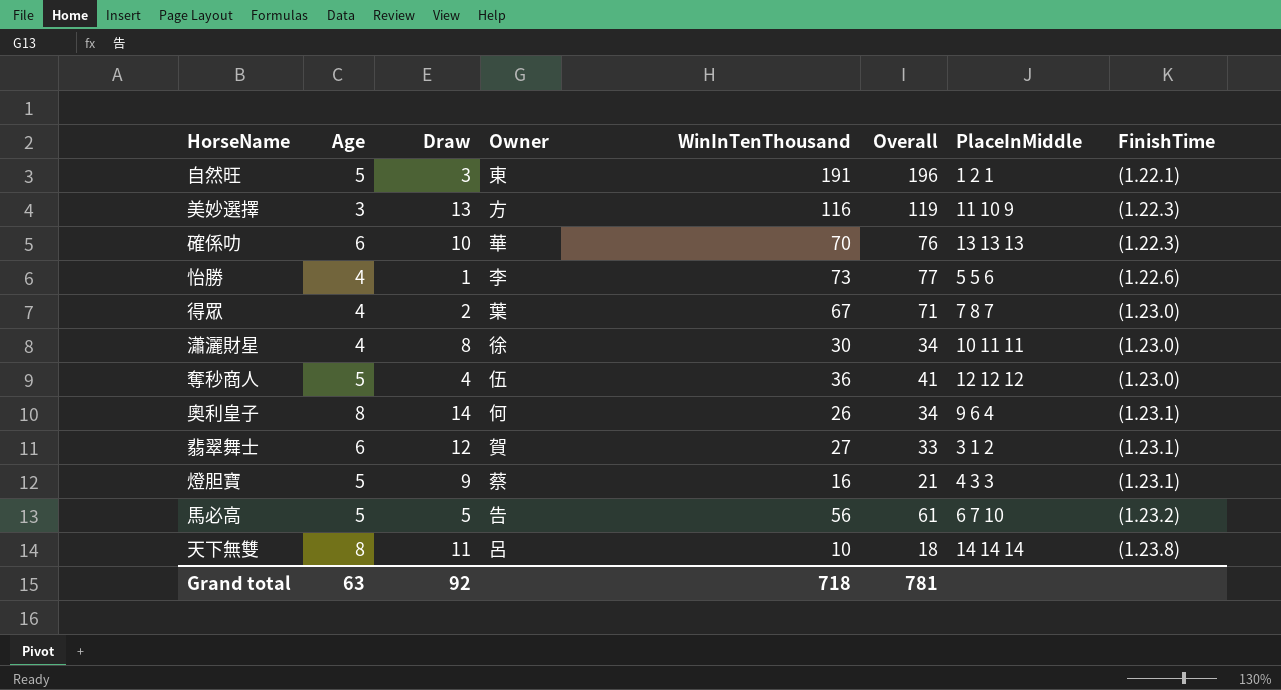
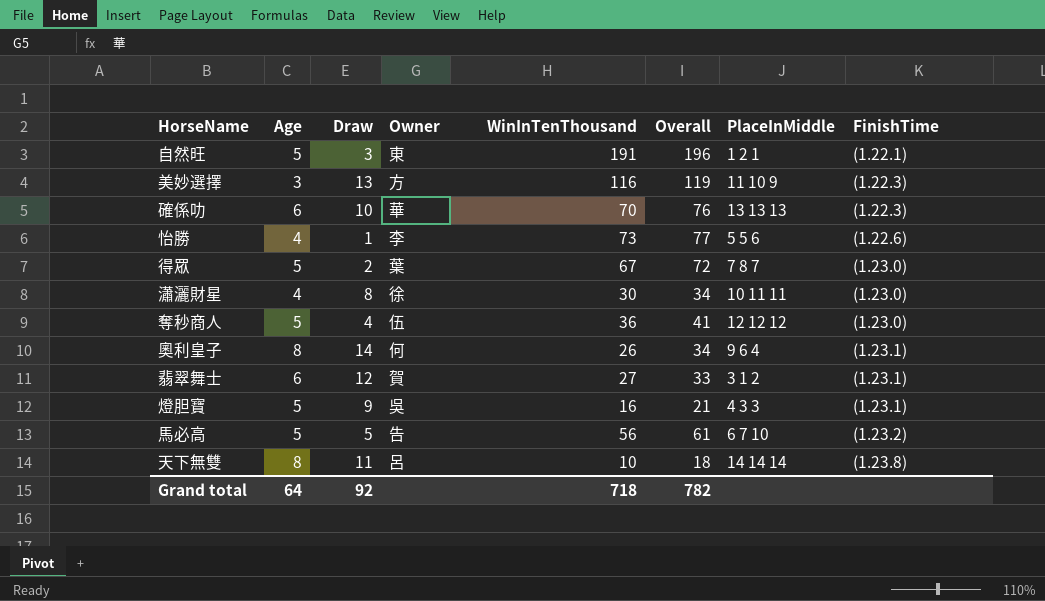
得眾 | Age: 4 -> 5
得眾 | Overall: 71 -> 72
燈胆寶 | Owner: 蔡 -> 吳
Grand total | Age: 63 -> 64
Grand total | Overall: 781 -> 782

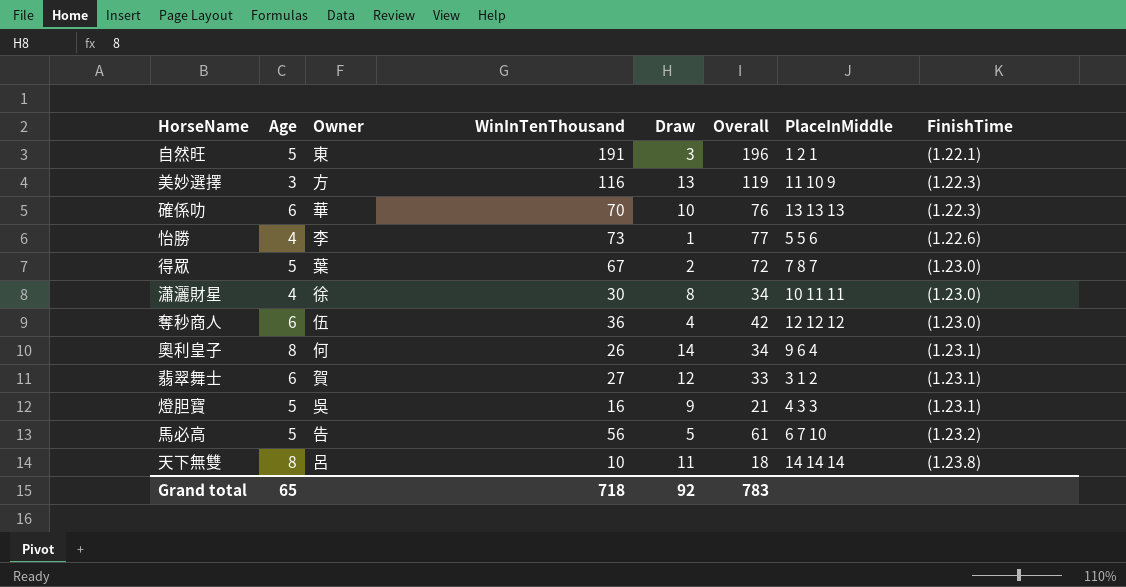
column Draw | position: 3 -> 5
奪秒商人 | Age: 5 -> 6
奪秒商人 | Overall: 41 -> 42
Grand total | Age: 64 -> 65
Grand total | Overall: 782 -> 783

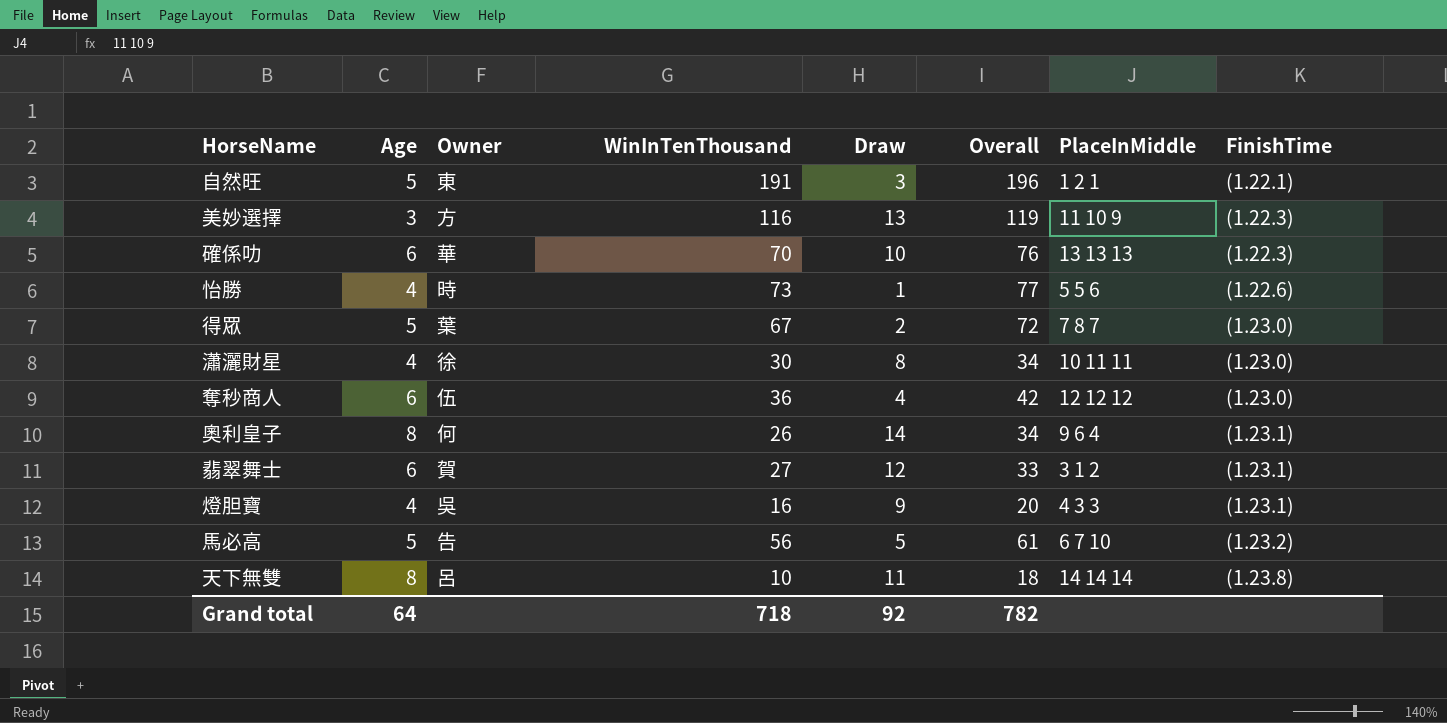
怡勝 | Owner: 李 -> 時
燈胆寶 | Age: 5 -> 4
燈胆寶 | Overall: 21 -> 20
Grand total | Age: 65 -> 64
Grand total | Overall: 783 -> 782

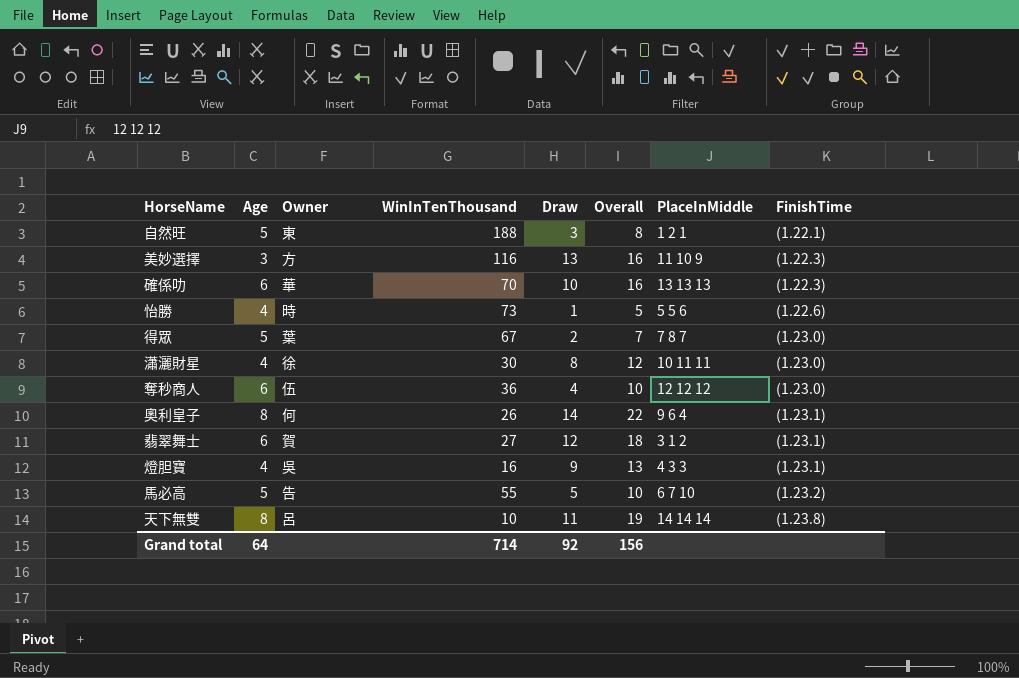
column Overall | formula: [Age] + [WinInTenThousand] -> [Age] + [Draw]
自然旺 | WinInTenThousand: 191 -> 188
馬必高 | WinInTenThousand: 56 -> 55
Grand total | WinInTenThousand: 718 -> 714
Grand total | Overall: 782 -> 156

